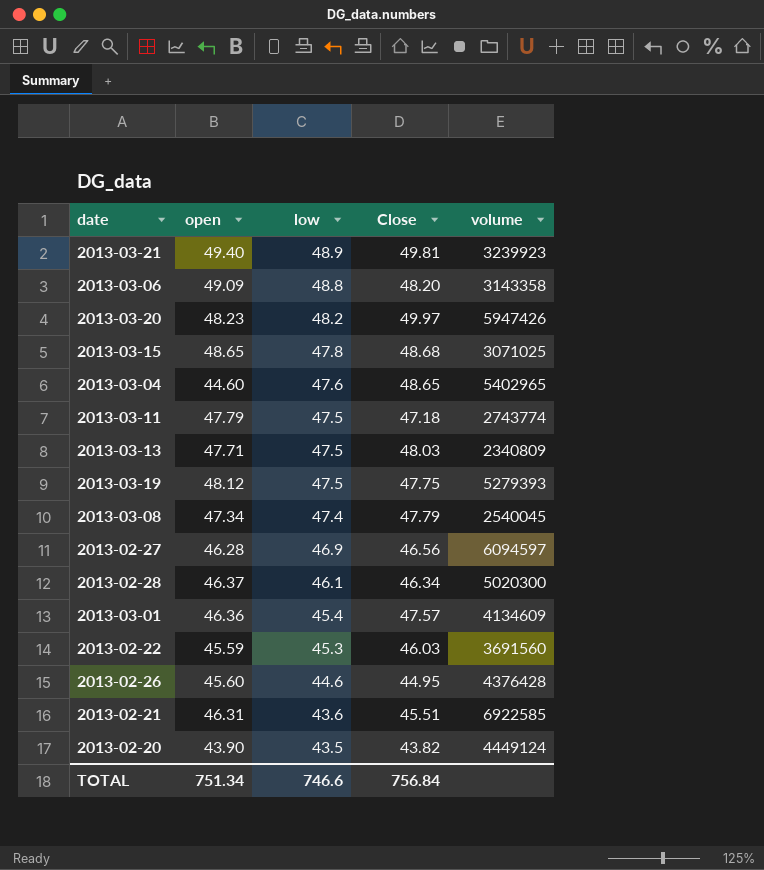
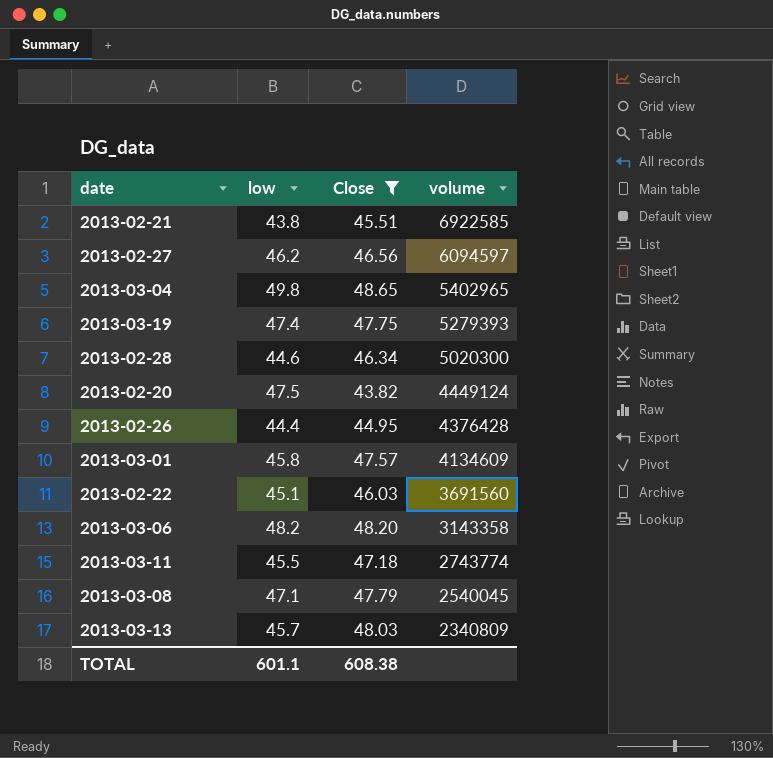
filter: none -> Close <= 48.65
row order: low descending -> volume descending
column open | position: 2 -> none
2013-02-21 | low: 43.6 -> 43.8
2013-02-27 | low: 46.9 -> 46.2
2013-03-04 | low: 47.6 -> 49.8
2013-03-19 | low: 47.5 -> 47.4
2013-02-28 | low: 46.1 -> 44.6
2013-02-20 | low: 43.5 -> 47.5
2013-02-26 | low: 44.6 -> 44.4
2013-03-01 | low: 45.4 -> 45.8
2013-02-22 | low: 45.3 -> 45.1
2013-03-06 | low: 48.8 -> 48.2
2013-03-11 | low: 47.5 -> 45.5
2013-03-08 | low: 47.4 -> 47.1
2013-03-13 | low: 47.5 -> 45.7
TOTAL | low: 746.6 -> 601.1
TOTAL | Close: 756.84 -> 608.38

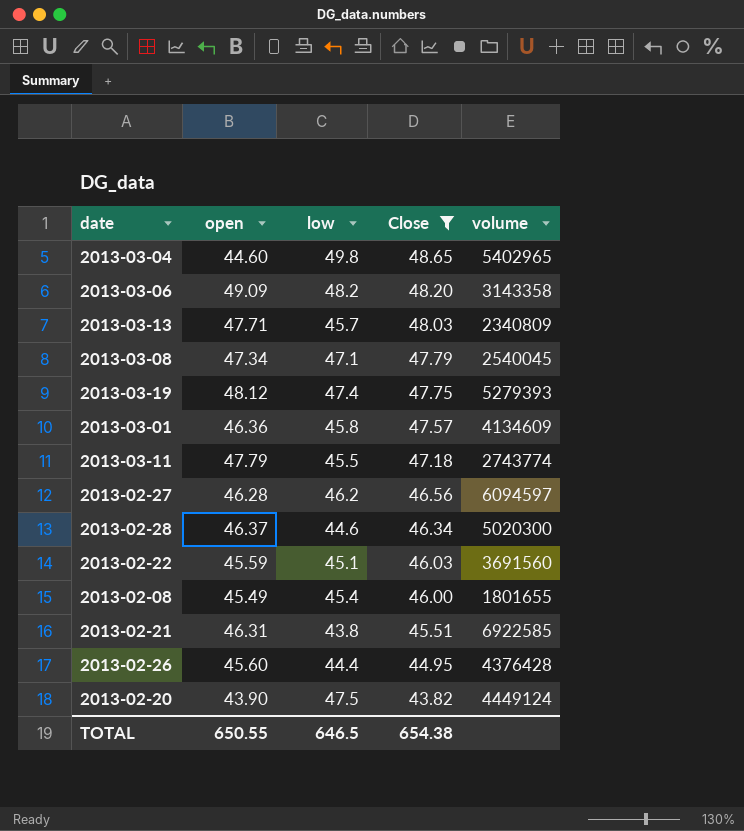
row order: volume descending -> Close descending
column open | position: none -> 2
row 2013-02-08: none -> 45.49 | 45.4 | 46.00 | 1801655
TOTAL | low: 601.1 -> 646.5
TOTAL | Close: 608.38 -> 654.38

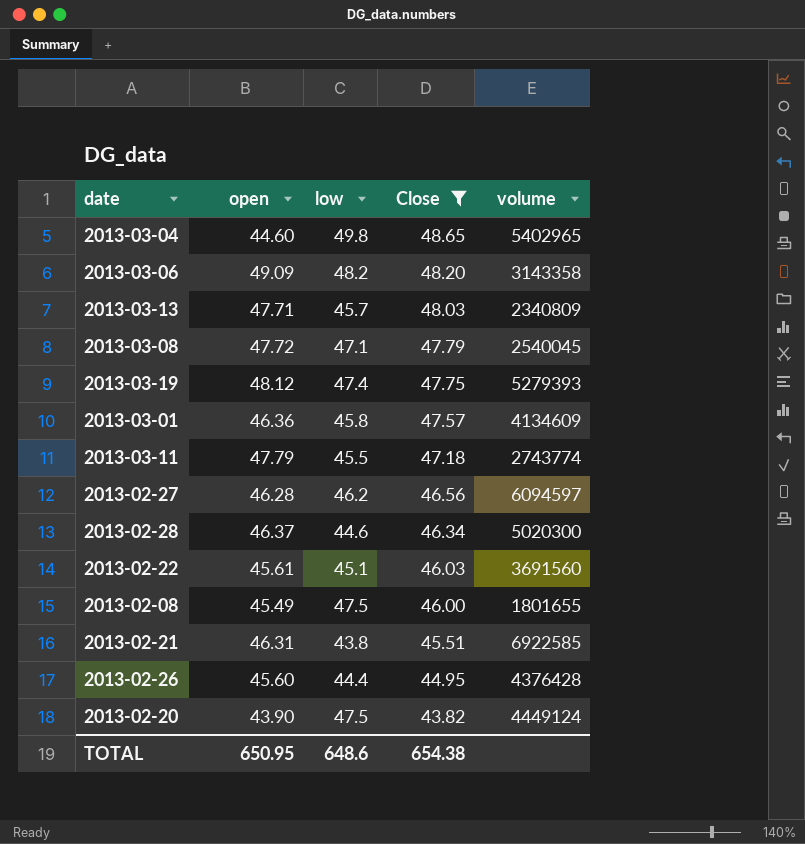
2013-03-08 | open: 47.34 -> 47.72
2013-02-22 | open: 45.59 -> 45.61
2013-02-08 | low: 45.4 -> 47.5
TOTAL | open: 650.55 -> 650.95
TOTAL | low: 646.5 -> 648.6

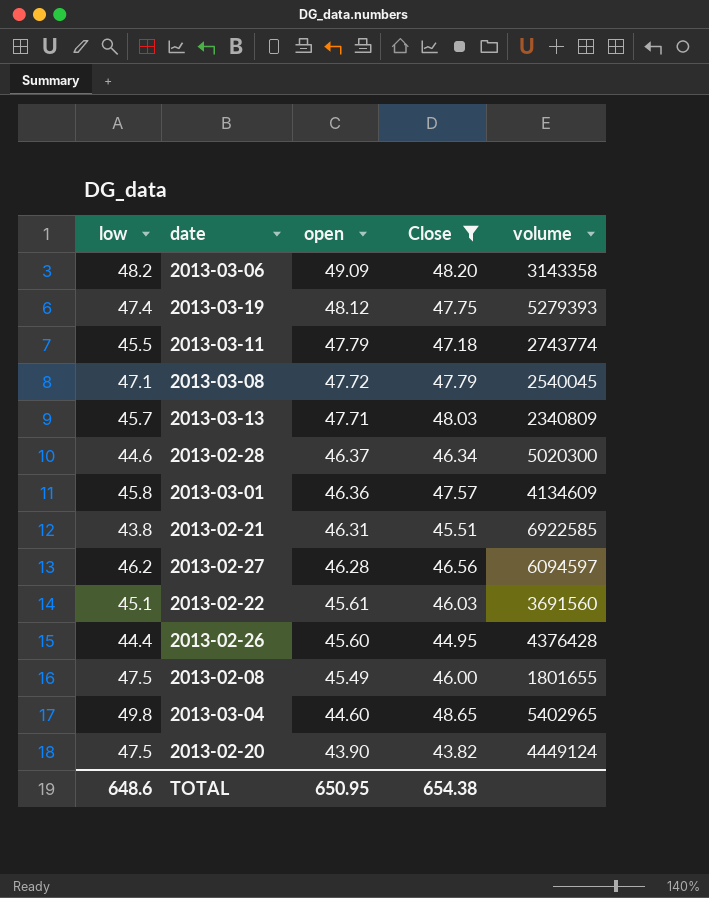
row order: Close descending -> open descending
column low | position: 3 -> 1

